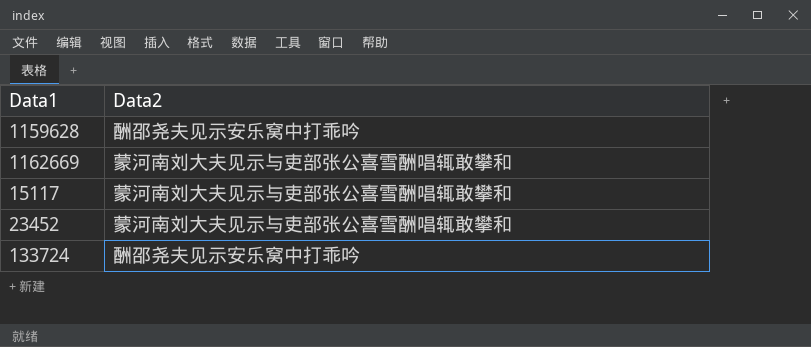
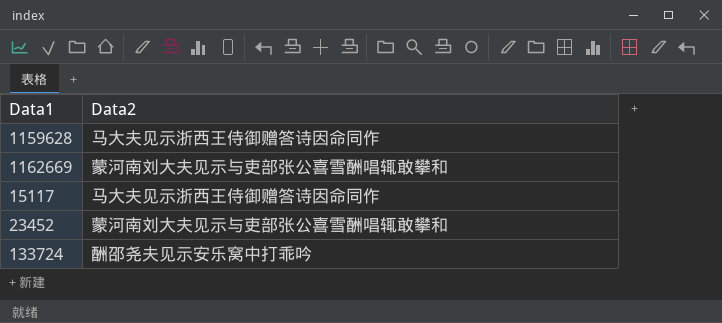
1159628 | Data2: 酬邵尧夫见示安乐窝中打乖吟 -> 马大夫见示浙西王侍御赠答诗因命同作
15117 | Data2: 蒙河南刘大夫见示与吏部张公喜雪酬唱辄敢攀和 -> 马大夫见示浙西王侍御赠答诗因命同作

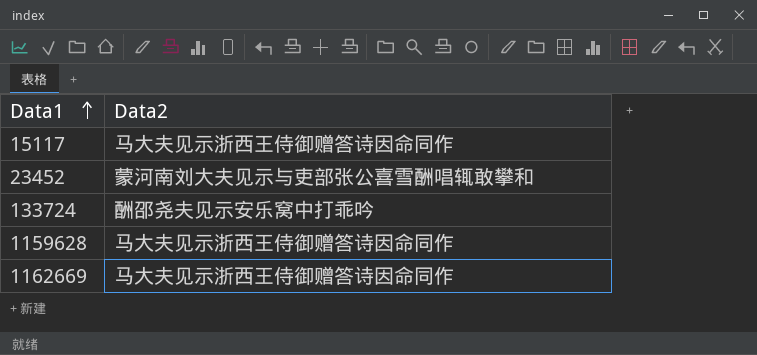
row order: none -> Data1 ascending
1162669 | Data2: 蒙河南刘大夫见示与吏部张公喜雪酬唱辄敢攀和 -> 马大夫见示浙西王侍御赠答诗因命同作

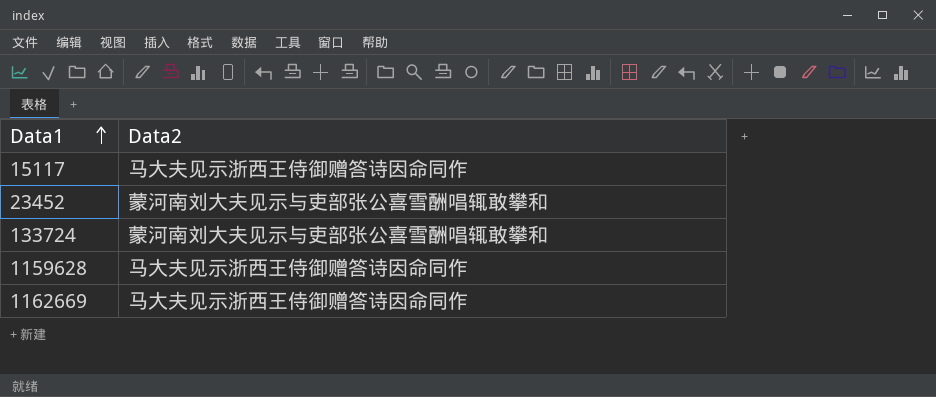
133724 | Data2: 酬邵尧夫见示安乐窝中打乖吟 -> 蒙河南刘大夫见示与吏部张公喜雪酬唱辄敢攀和

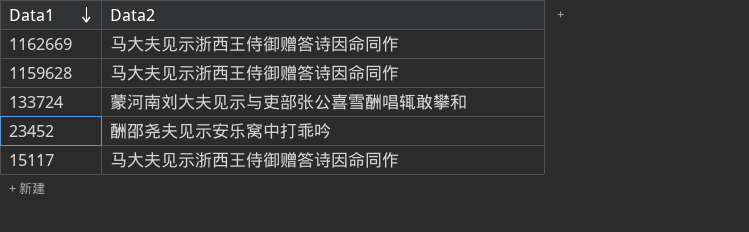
row order: Data1 ascending -> Data1 descending
23452 | Data2: 蒙河南刘大夫见示与吏部张公喜雪酬唱辄敢攀和 -> 酬邵尧夫见示安乐窝中打乖吟

